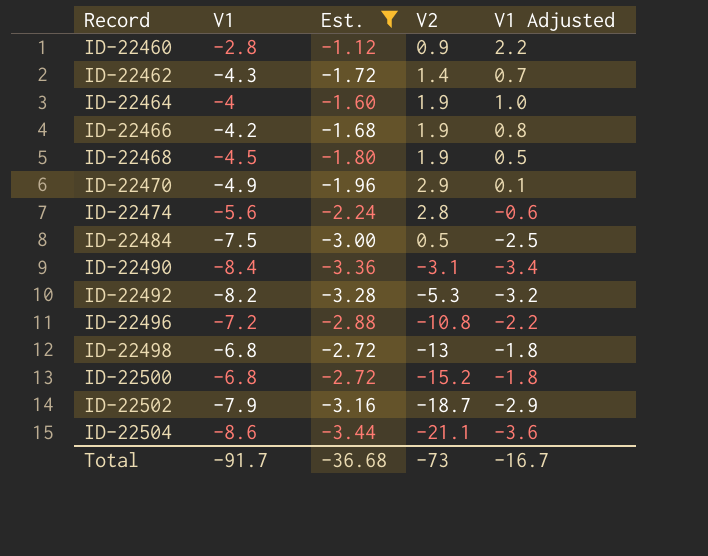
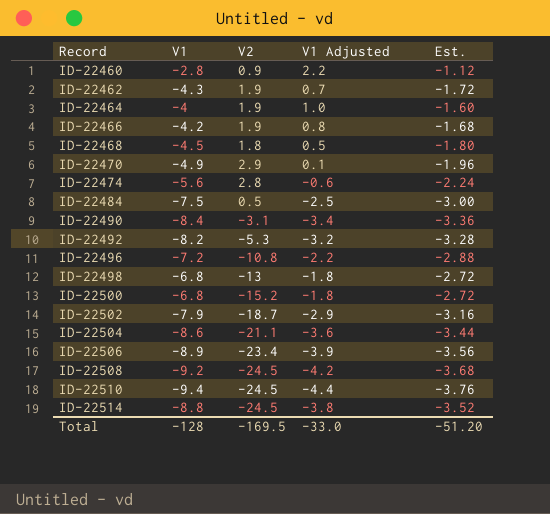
filter: Est. >= -3.44 -> none
column Est. | position: 3 -> 5
ID-22462 | V2: 1.4 -> 1.9
ID-22468 | V2: 1.9 -> 1.8
Total | V1: -91.7 -> -128
Total | V2: -73 -> -169.5
Total | V1 Adjusted: -16.7 -> -33.0
Total | Est.: -36.68 -> -51.20

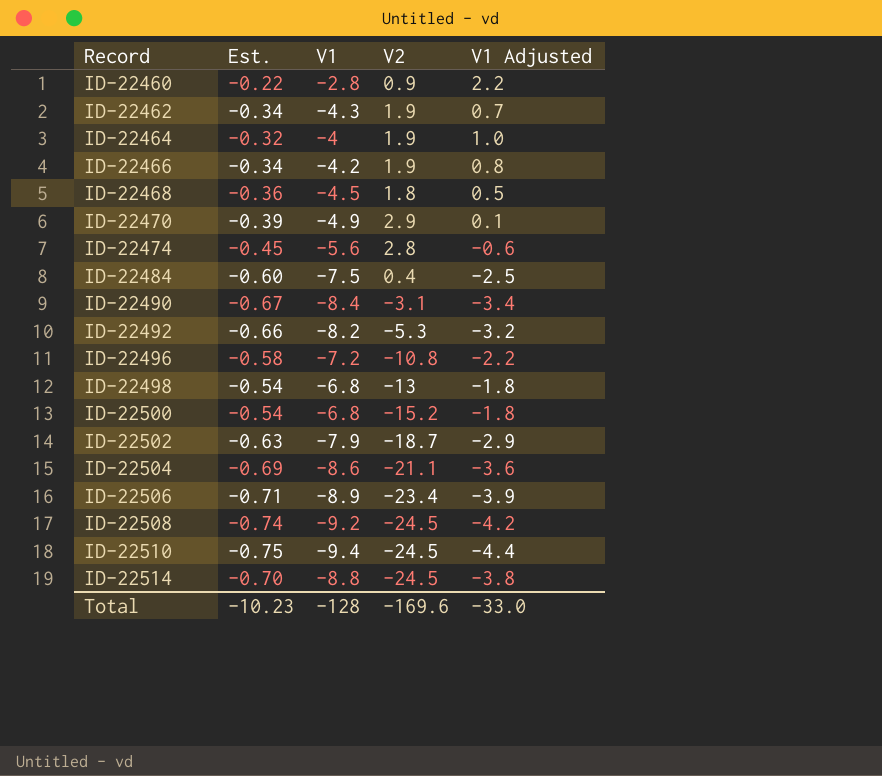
column Est. | formula: [V1] * 0.4 -> [V1] * 0.08
column Est. | position: 5 -> 2
ID-22484 | V2: 0.5 -> 0.4
Total | Est.: -51.20 -> -10.23
Total | V2: -169.5 -> -169.6

